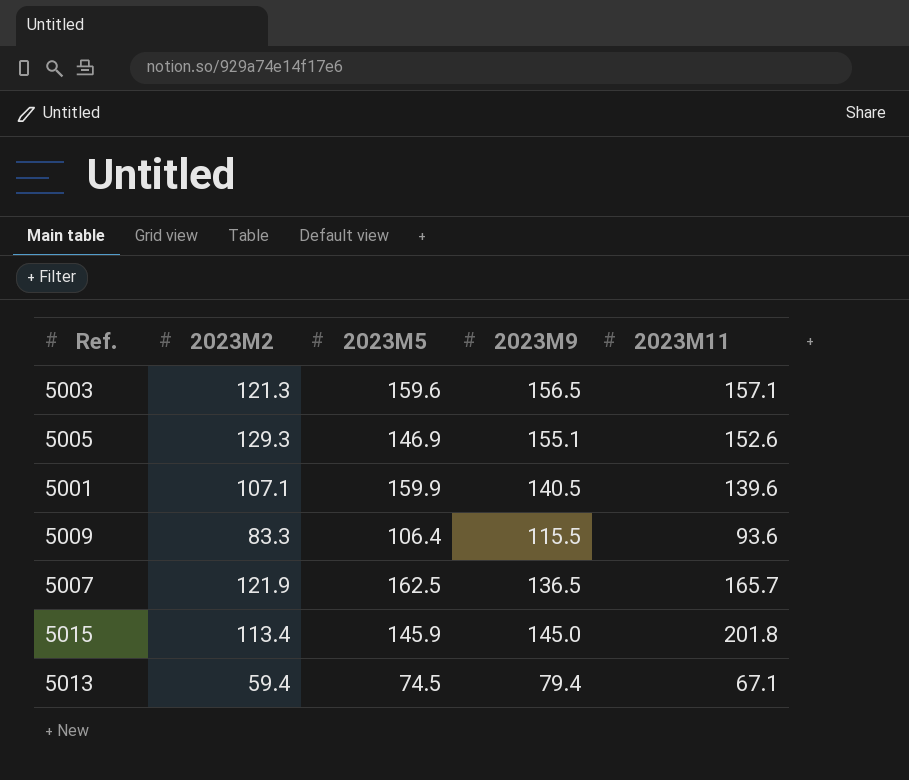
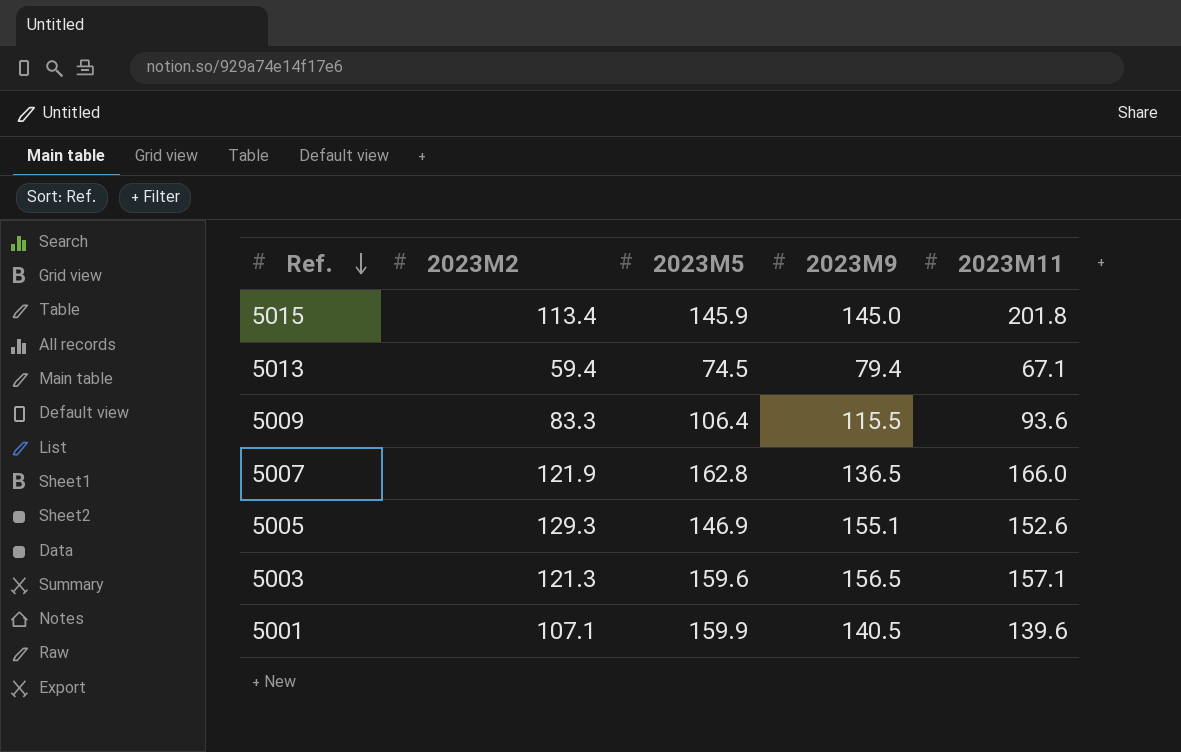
row order: none -> Ref. descending
5007 | 2023M5: 162.5 -> 162.8
5007 | 2023M11: 165.7 -> 166.0

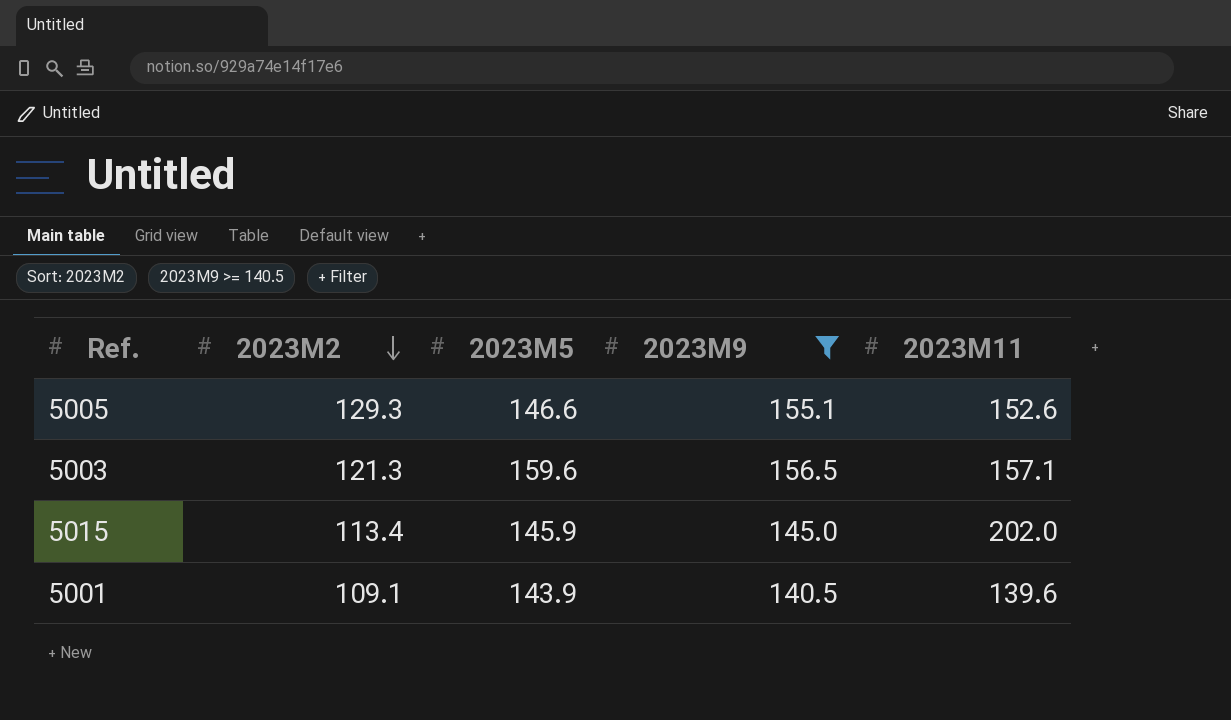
filter: none -> 2023M9 >= 140.5
row order: Ref. descending -> 2023M2 descending
5005 | 2023M5: 146.9 -> 146.6
5015 | 2023M11: 201.8 -> 202.0
5001 | 2023M2: 107.1 -> 109.1
5001 | 2023M5: 159.9 -> 143.9

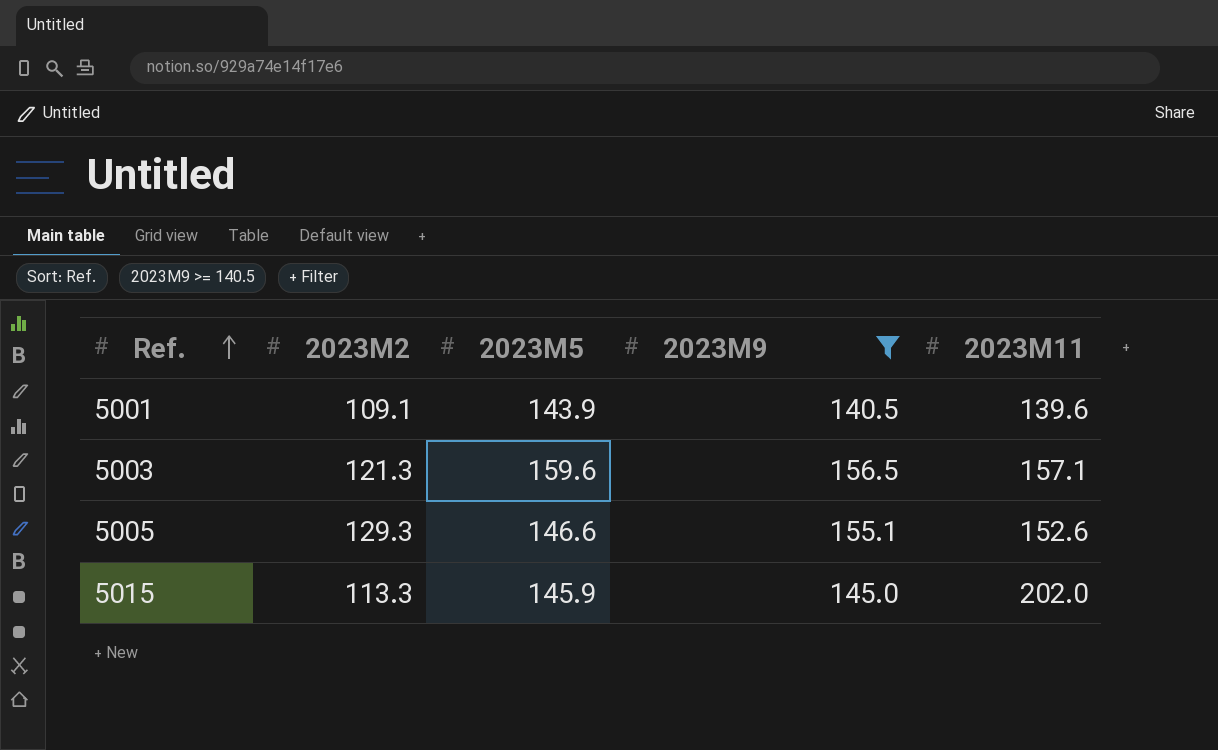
row order: 2023M2 descending -> Ref. ascending
5015 | 2023M2: 113.4 -> 113.3

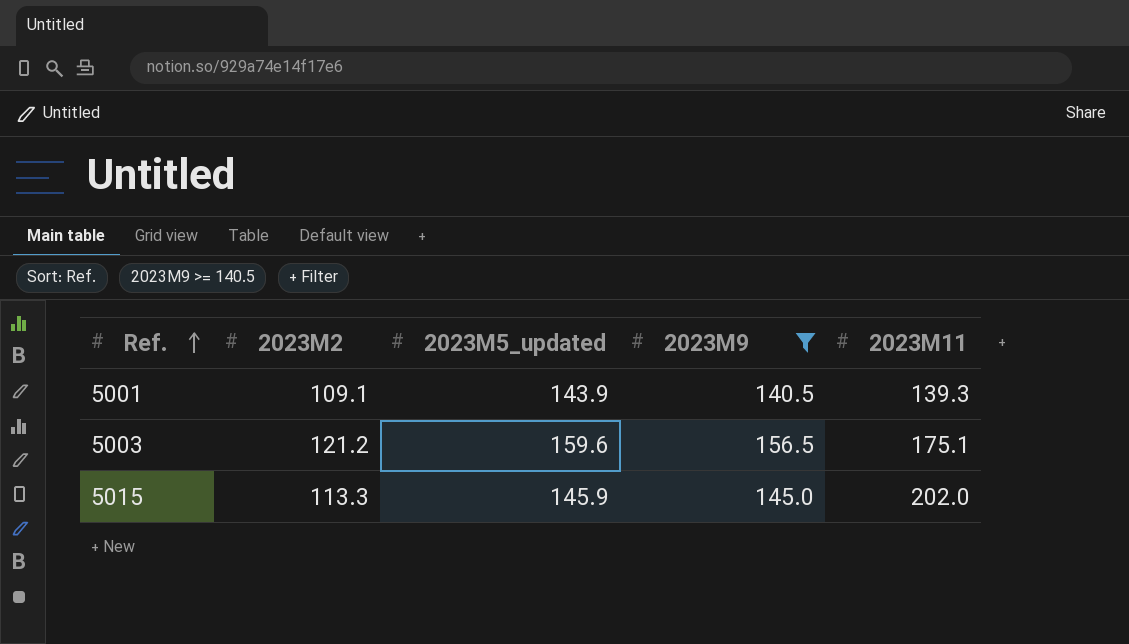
column name: 2023M5 -> 2023M5_updated
row 5005: 129.3 | 146.6 | 155.1 | 152.6 -> none
5001 | 2023M11: 139.6 -> 139.3
5003 | 2023M2: 121.3 -> 121.2
5003 | 2023M11: 157.1 -> 175.1

